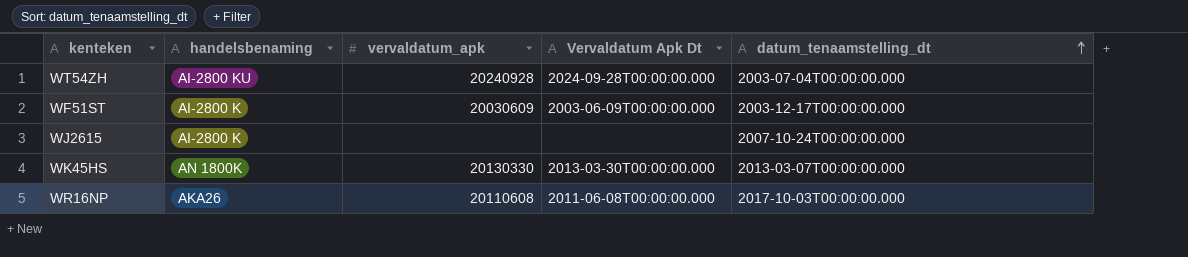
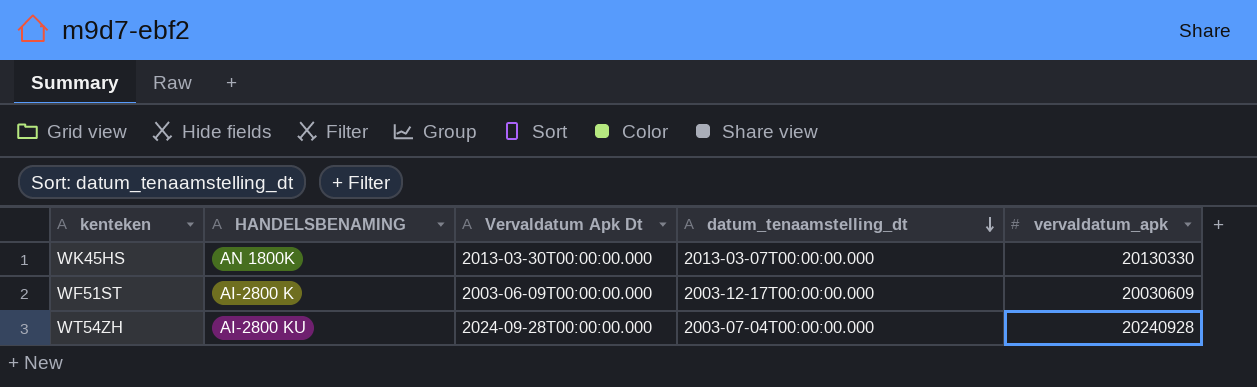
row order: datum_tenaamstelling_dt ascending -> datum_tenaamstelling_dt descending
column name: handelsbenaming -> HANDELSBENAMING
column vervaldatum_apk | position: 3 -> 5
row WJ2615: AI-2800 K | none | none | 2007-10-24T00:00:00.000 -> none
row WR16NP: AKA26 | 20110608 | 2011-06-08T00:00:00.000 | 2017-10-03T00:00:00.000 -> none

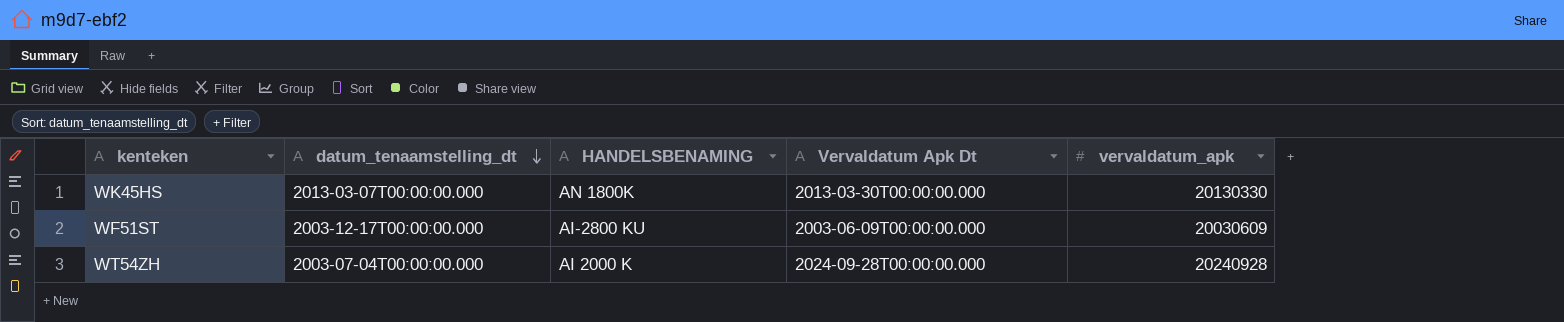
column datum_tenaamstelling_dt | position: 4 -> 2
WF51ST | HANDELSBENAMING: AI-2800 K -> AI-2800 KU
WT54ZH | HANDELSBENAMING: AI-2800 KU -> AI 2000 K

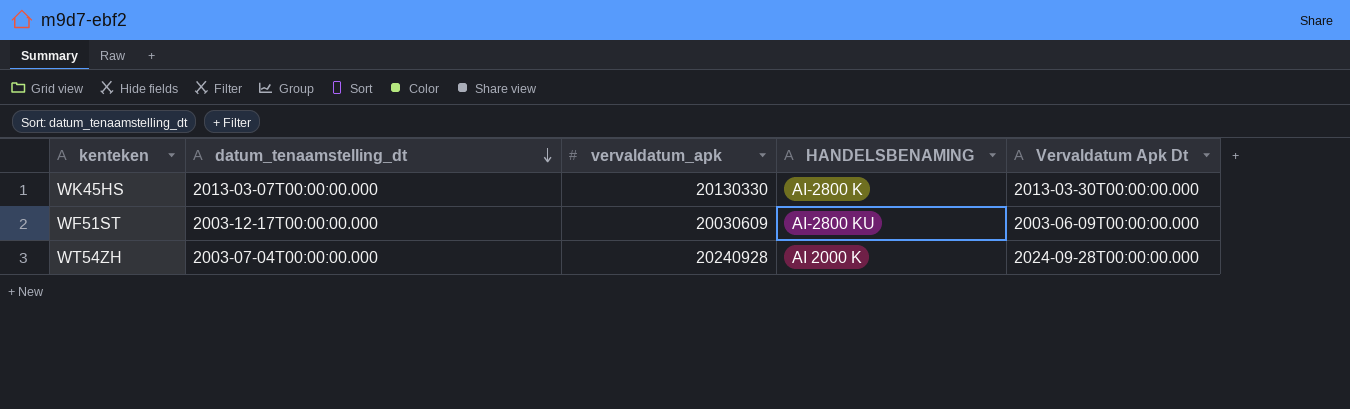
column vervaldatum_apk | position: 5 -> 3
WK45HS | HANDELSBENAMING: AN 1800K -> AI-2800 K

